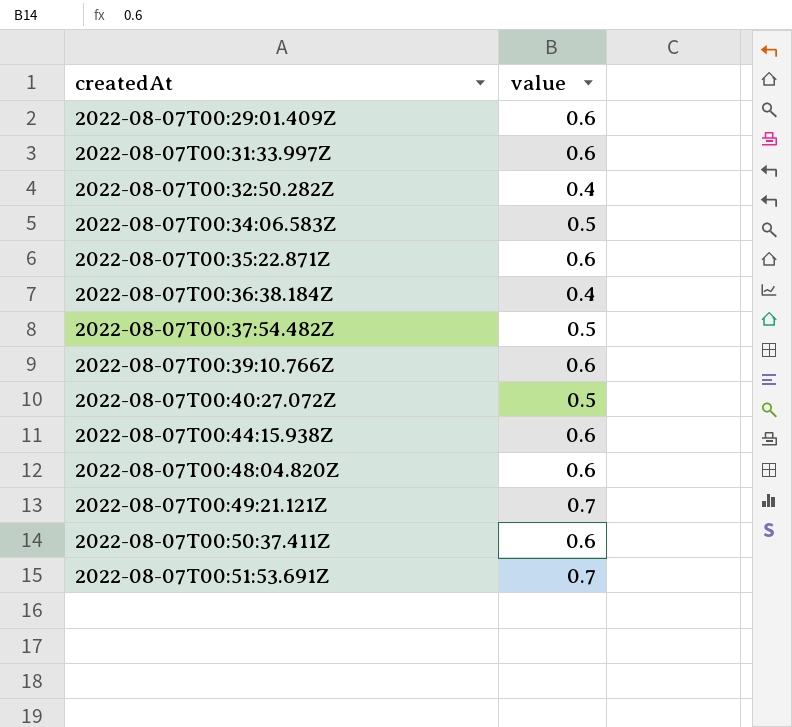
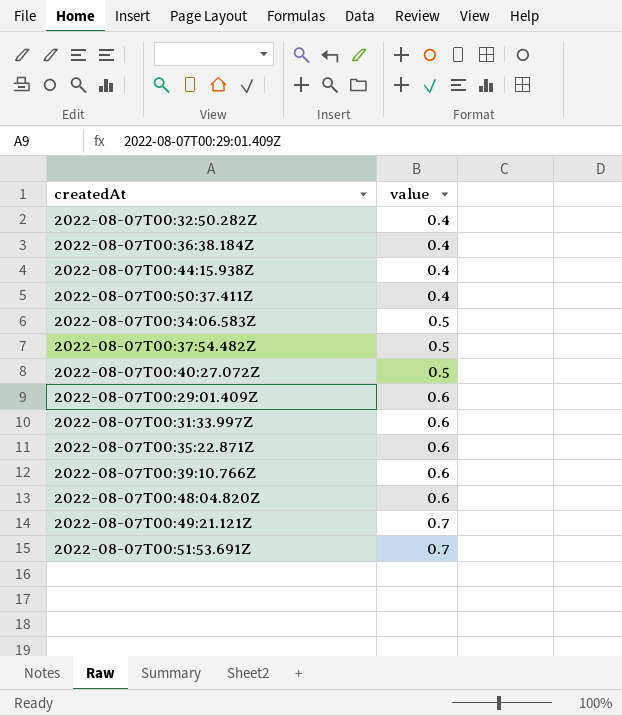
row order: createdAt ascending -> value ascending
2022-08-07T00:44:15.938Z | value: 0.6 -> 0.4
2022-08-07T00:50:37.411Z | value: 0.6 -> 0.4

